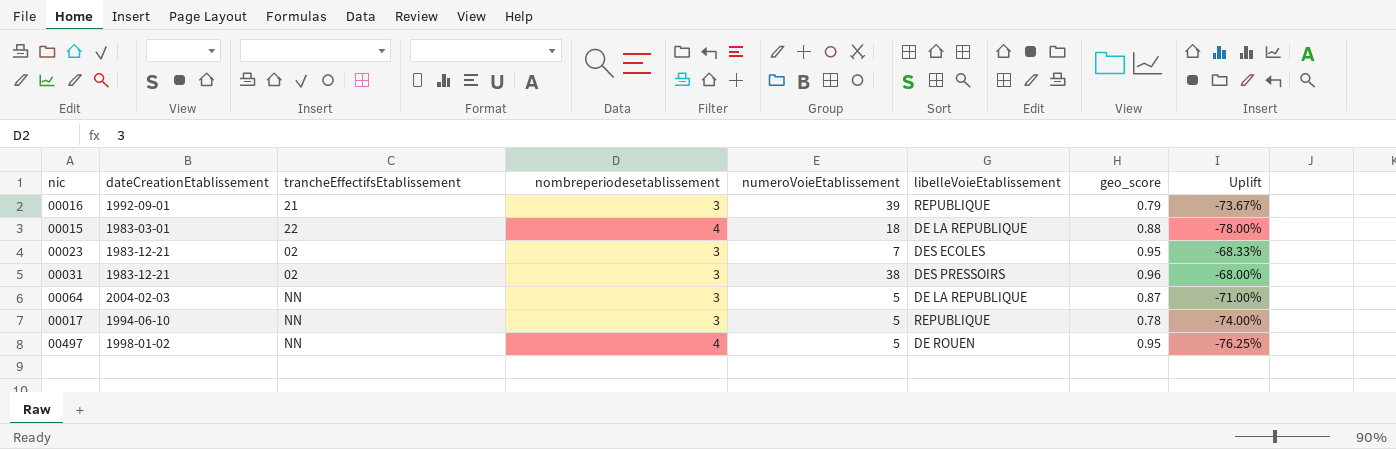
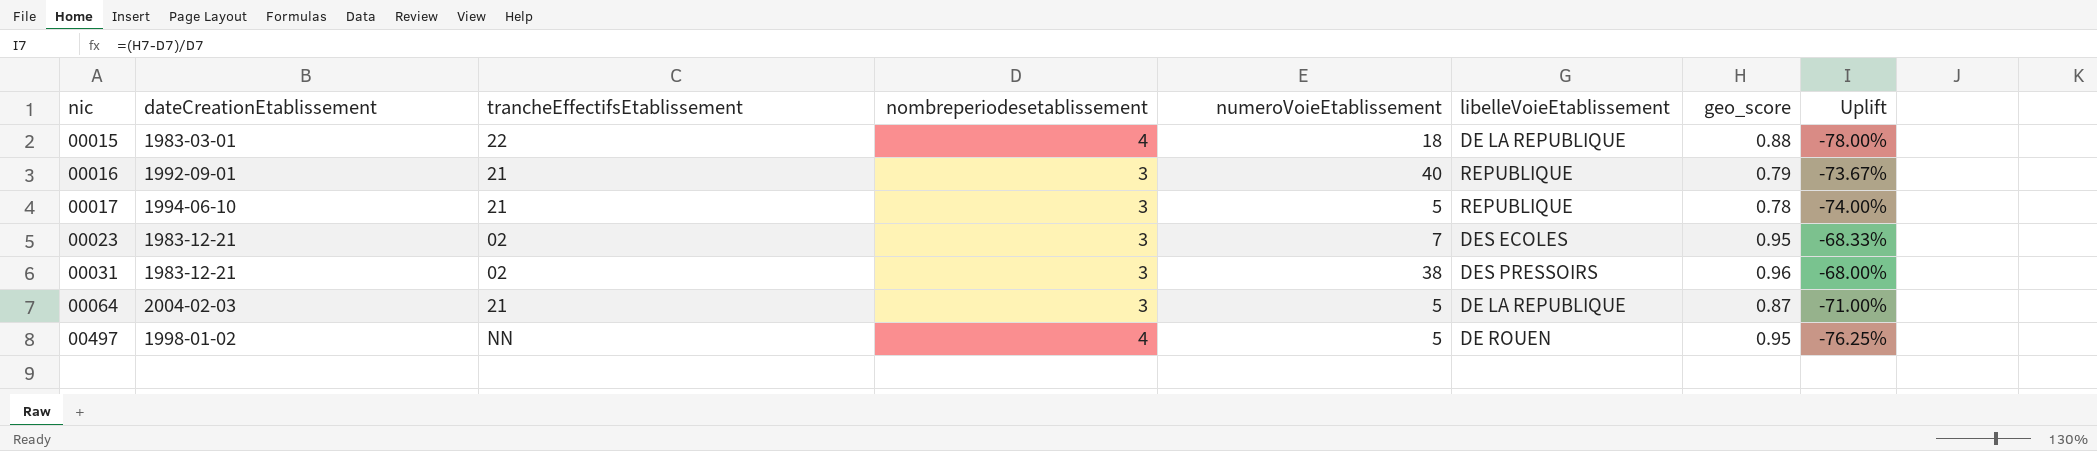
row order: none -> nic ascending
00016 | numeroVoieEtablissement: 39 -> 40
00017 | trancheEffectifsEtablissement: NN -> 21
00064 | trancheEffectifsEtablissement: NN -> 21

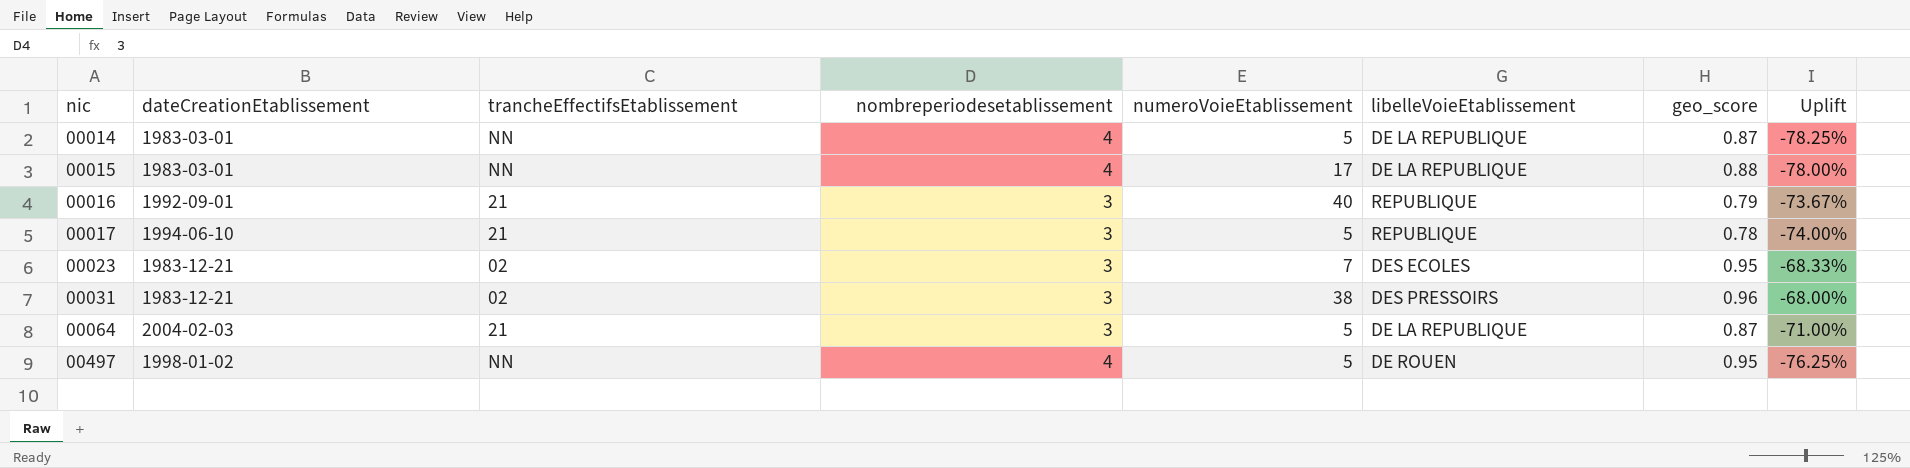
row 00014: none -> 1983-03-01 | NN | 4 | 5 | DE LA REPUBLIQUE | 0.87 | -78.25%
00015 | trancheEffectifsEtablissement: 22 -> NN
00015 | numeroVoieEtablissement: 18 -> 17

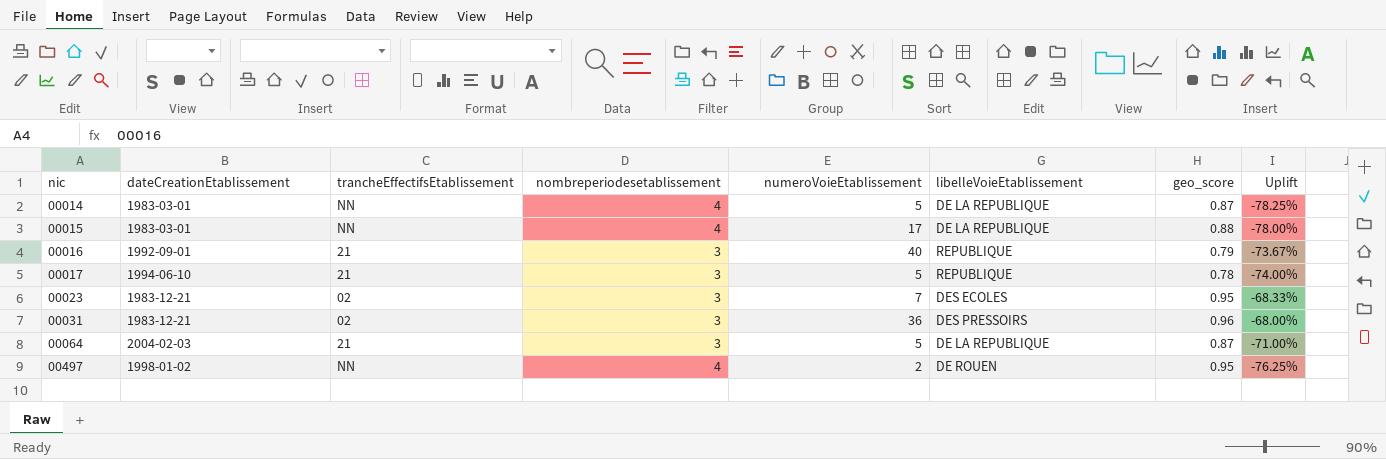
00031 | numeroVoieEtablissement: 38 -> 36
00497 | numeroVoieEtablissement: 5 -> 2

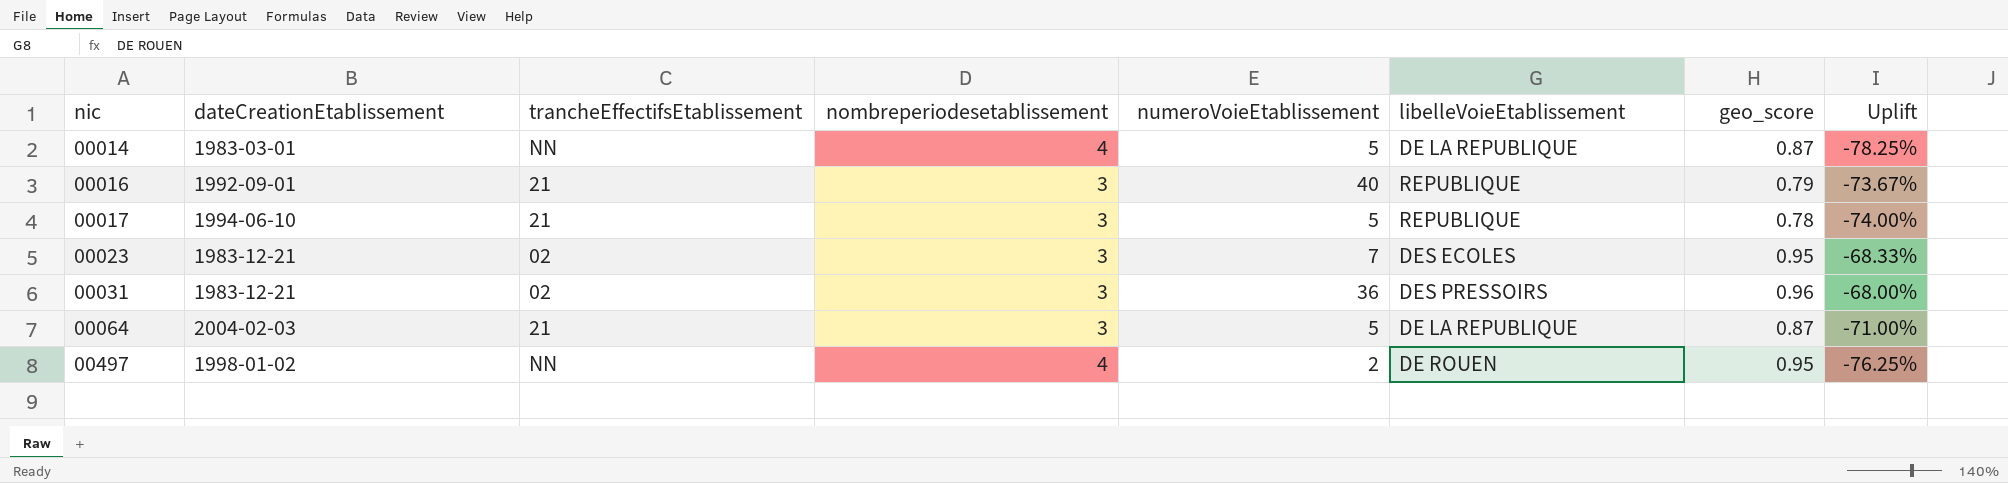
row 00015: 1983-03-01 | NN | 4 | 17 | DE LA REPUBLIQUE | 0.88 | -78.00% -> none

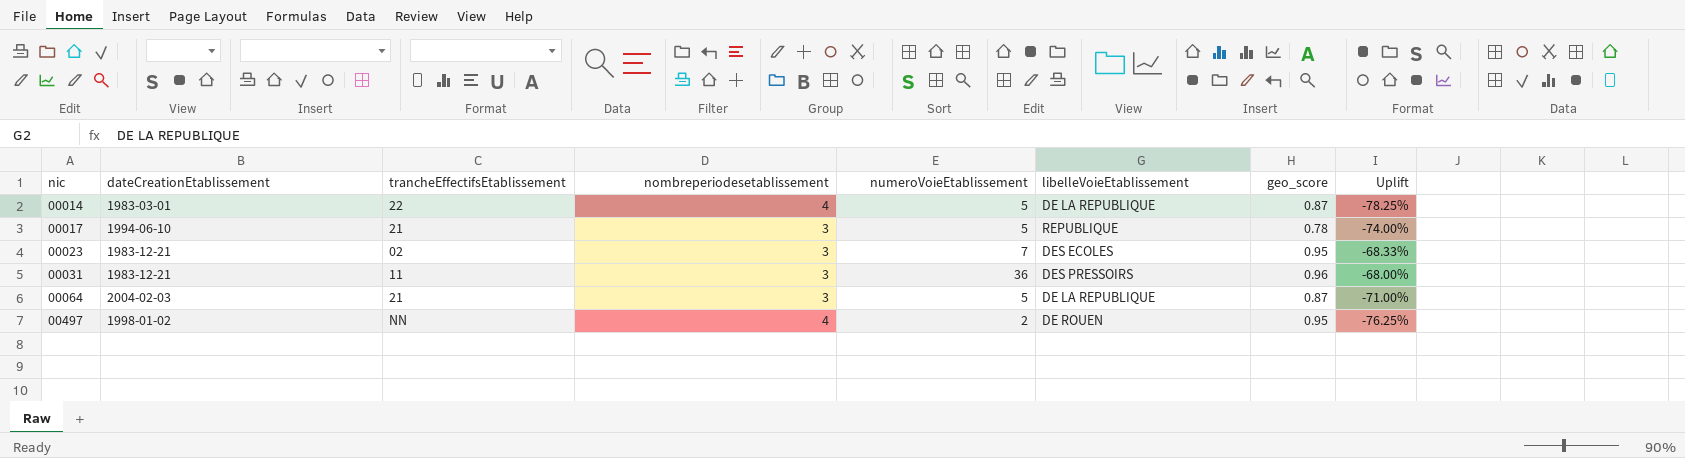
row 00016: 1992-09-01 | 21 | 3 | 40 | REPUBLIQUE | 0.79 | -73.67% -> none
00014 | trancheEffectifsEtablissement: NN -> 22
00031 | trancheEffectifsEtablissement: 02 -> 11

